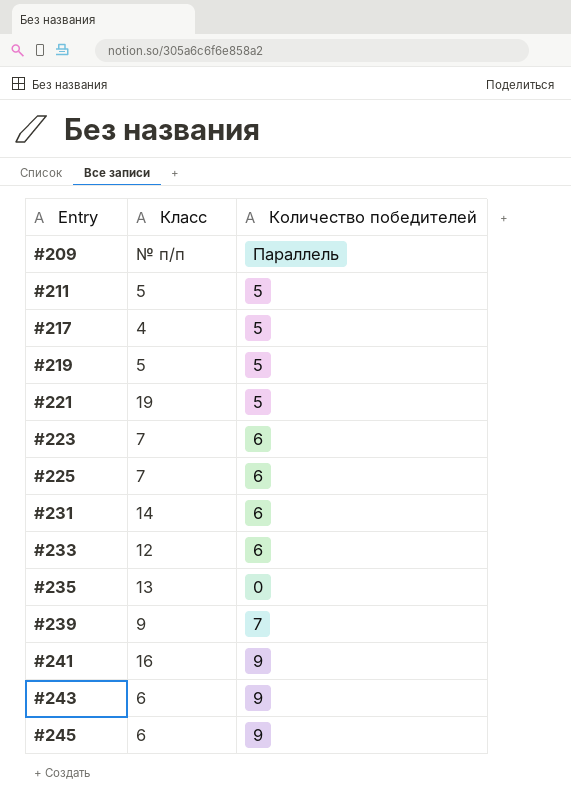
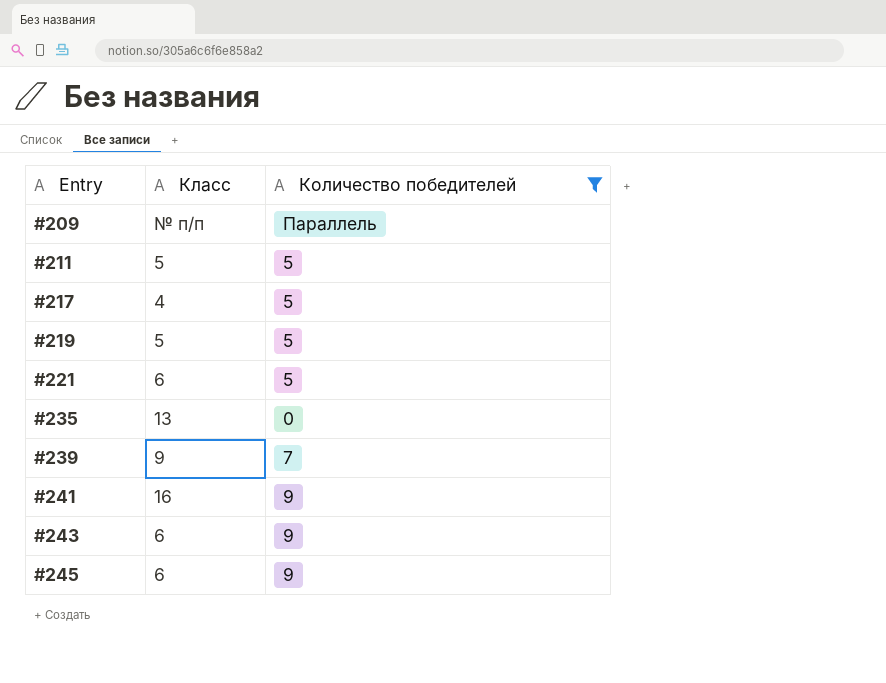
filter: none -> Количество победителей != 6
#221 | Класс: 19 -> 6

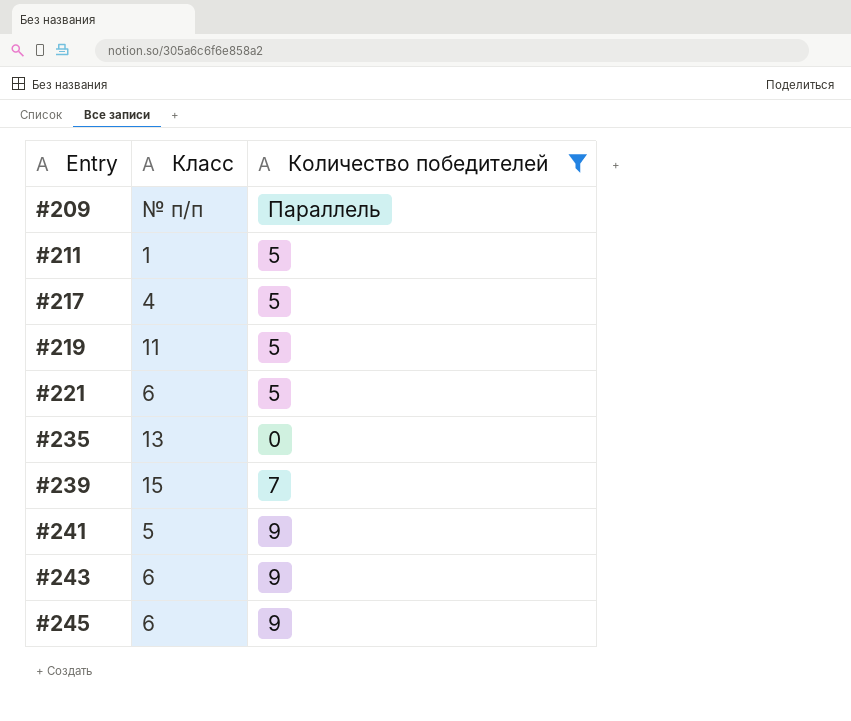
#211 | Класс: 5 -> 1
#219 | Класс: 5 -> 11
#239 | Класс: 9 -> 15
#241 | Класс: 16 -> 5

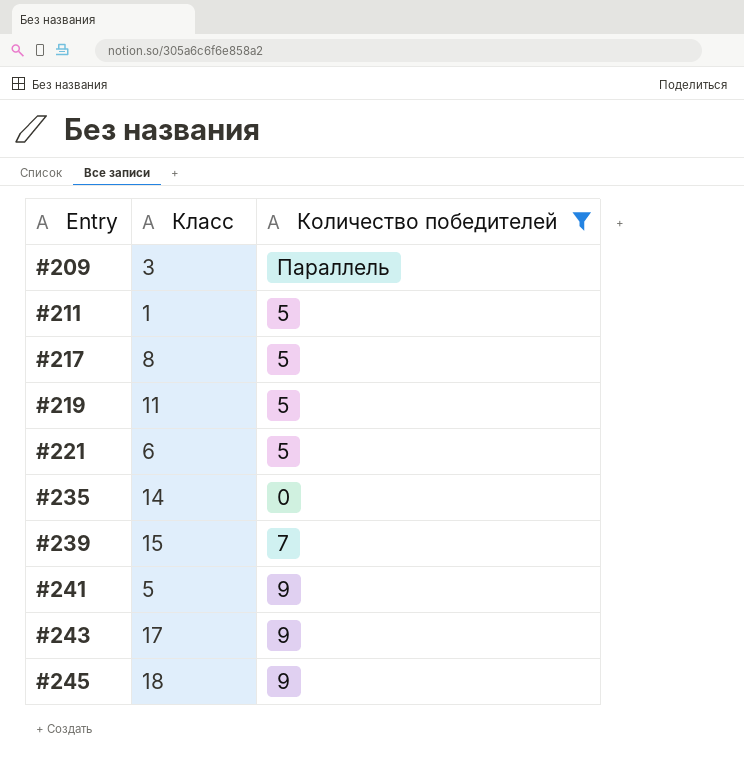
#209 | Класс: № п/п -> 3
#217 | Класс: 4 -> 8
#235 | Класс: 13 -> 14
#243 | Класс: 6 -> 17
#245 | Класс: 6 -> 18

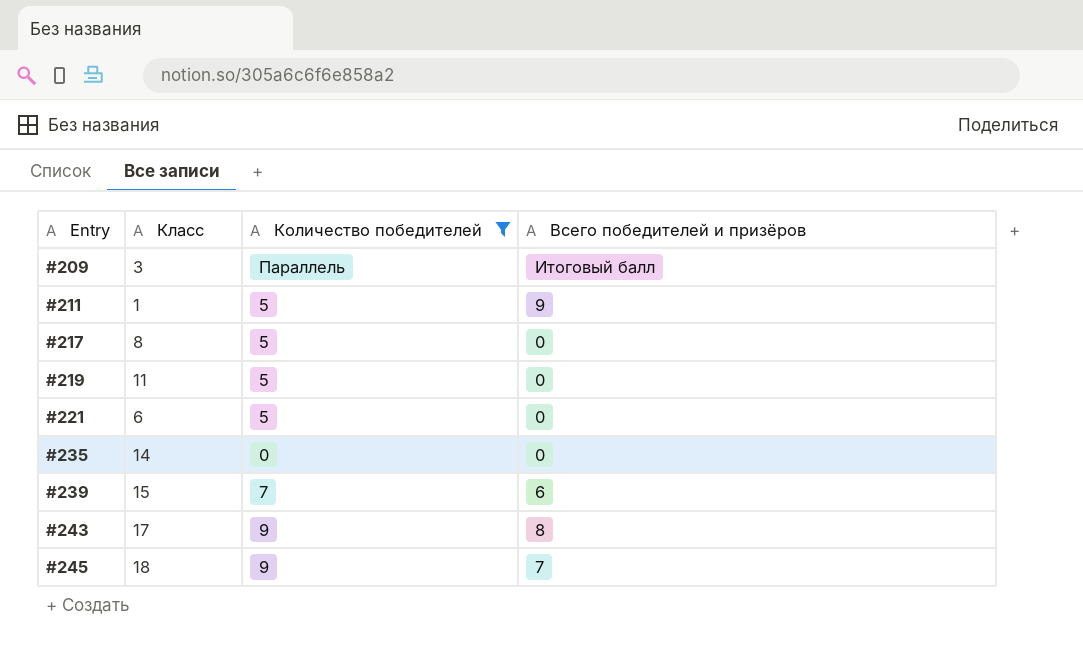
column Всего победителей и призёров | position: none -> 4
row #241: 5 | 9 -> none

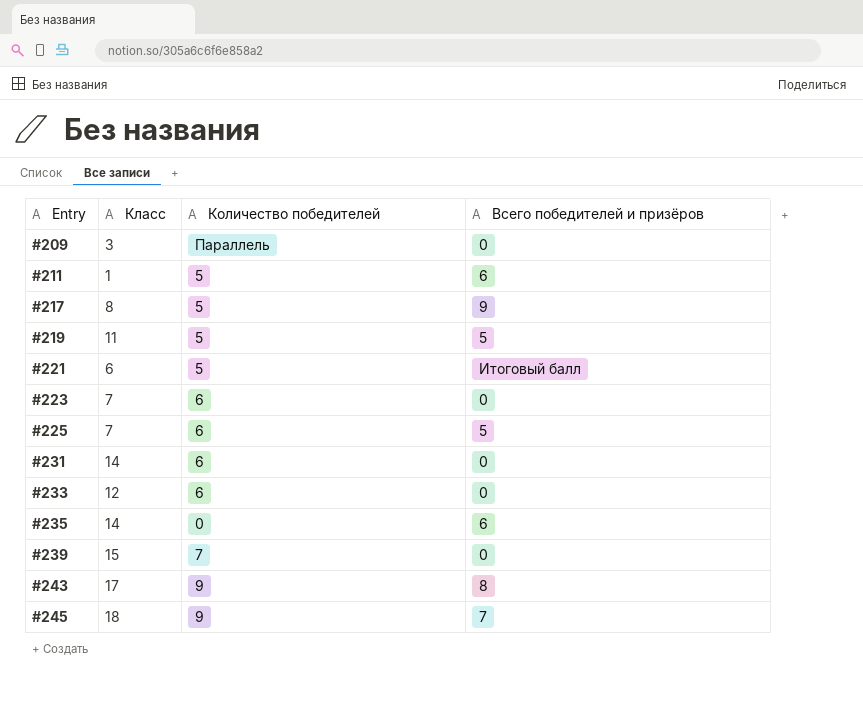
filter: Количество победителей != 6 -> none
#209 | Всего победителей и призёров: Итоговый балл -> 0
#211 | Всего победителей и призёров: 9 -> 6
#217 | Всего победителей и призёров: 0 -> 9
#219 | Всего победителей и призёров: 0 -> 5
#221 | Всего победителей и призёров: 0 -> Итоговый балл
#235 | Всего победителей и призёров: 0 -> 6
#239 | Всего победителей и призёров: 6 -> 0

